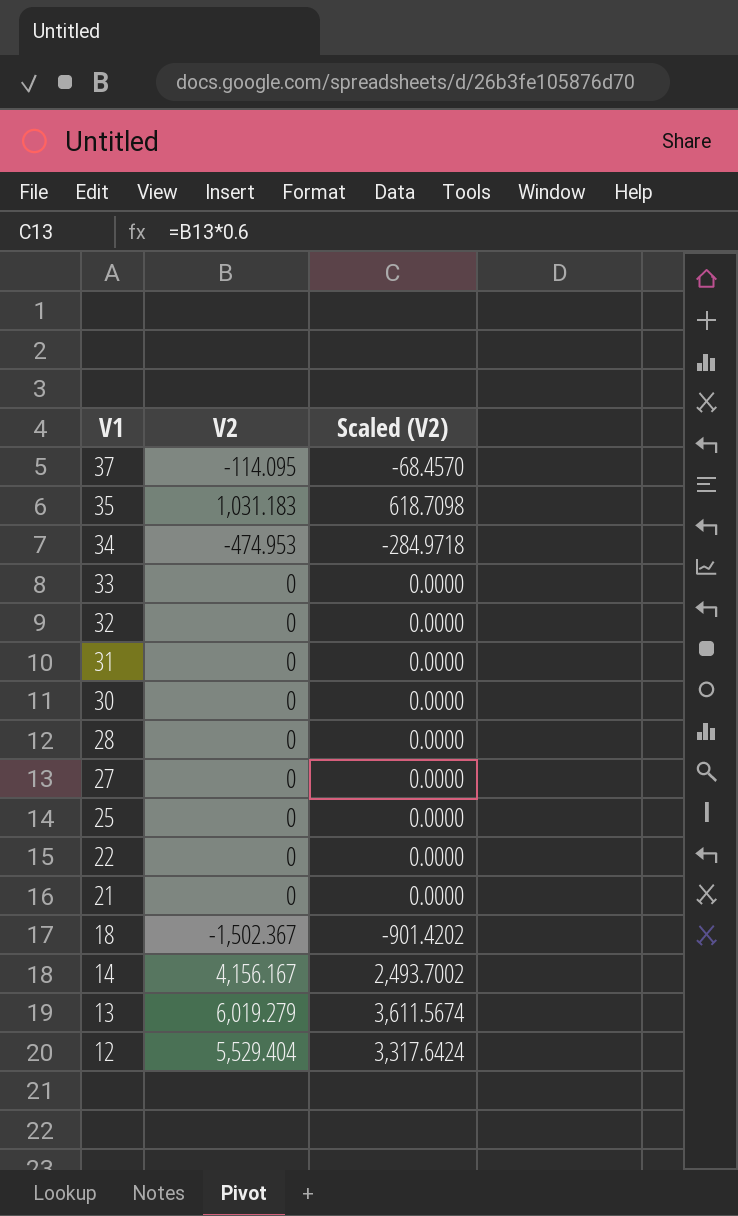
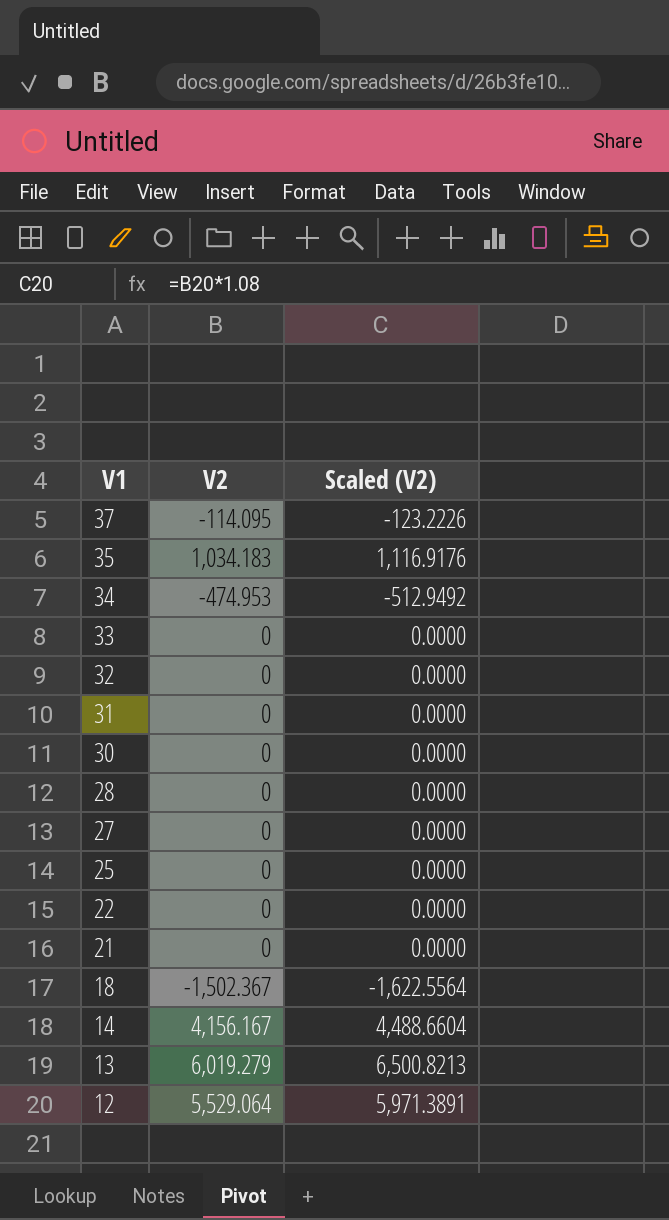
column Scaled (V2) | formula: [V2] * 0.6 -> [V2] * 1.08
35 | V2: 1,031.183 -> 1,034.183
12 | V2: 5,529.404 -> 5,529.064

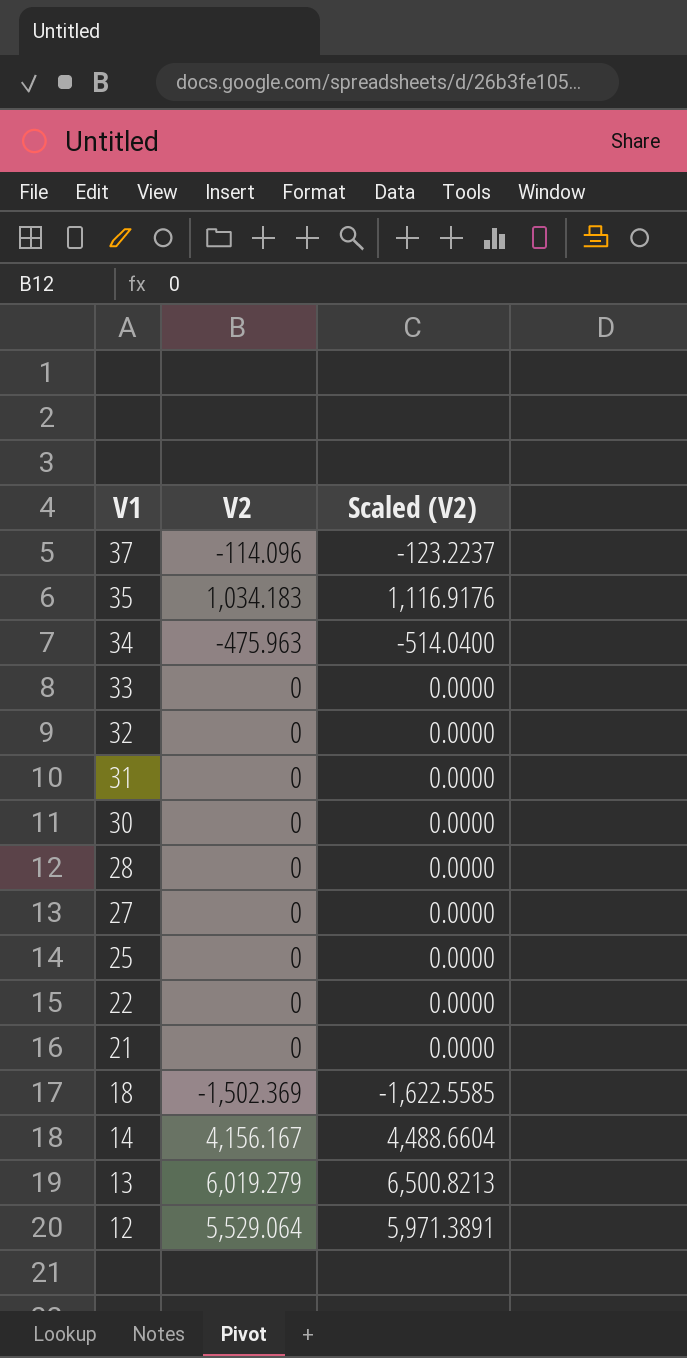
37 | V2: -114.095 -> -114.096
37 | Scaled (V2): -123.2226 -> -123.2237
34 | V2: -474.953 -> -475.963
34 | Scaled (V2): -512.9492 -> -514.0400
18 | V2: -1,502.367 -> -1,502.369
18 | Scaled (V2): -1,622.5564 -> -1,622.5585

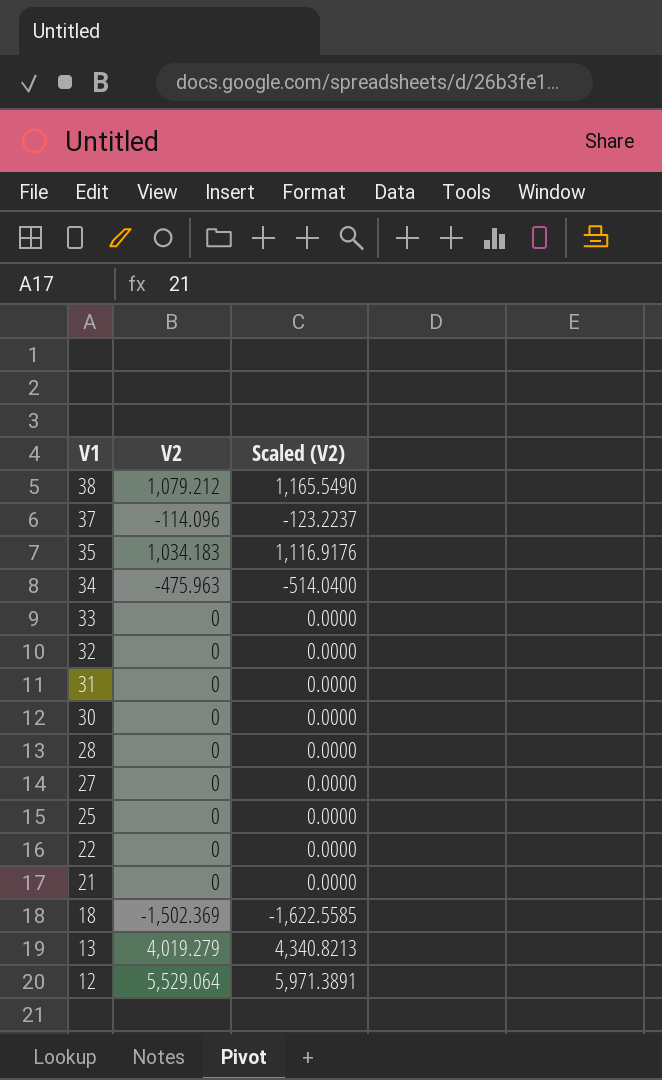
row 14: 4,156.167 | 4,488.6604 -> none
row 38: none -> 1,079.212 | 1,165.5490
13 | V2: 6,019.279 -> 4,019.279
13 | Scaled (V2): 6,500.8213 -> 4,340.8213

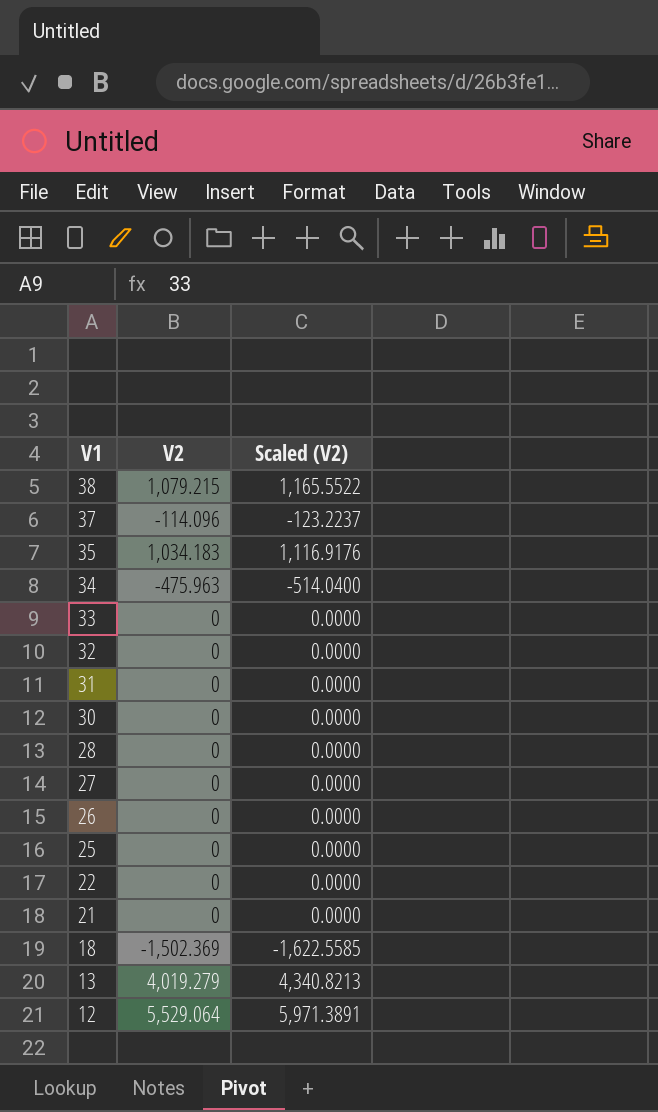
38 | V2: 1,079.212 -> 1,079.215
38 | Scaled (V2): 1,165.5490 -> 1,165.5522
row 26: none -> 0 | 0.0000

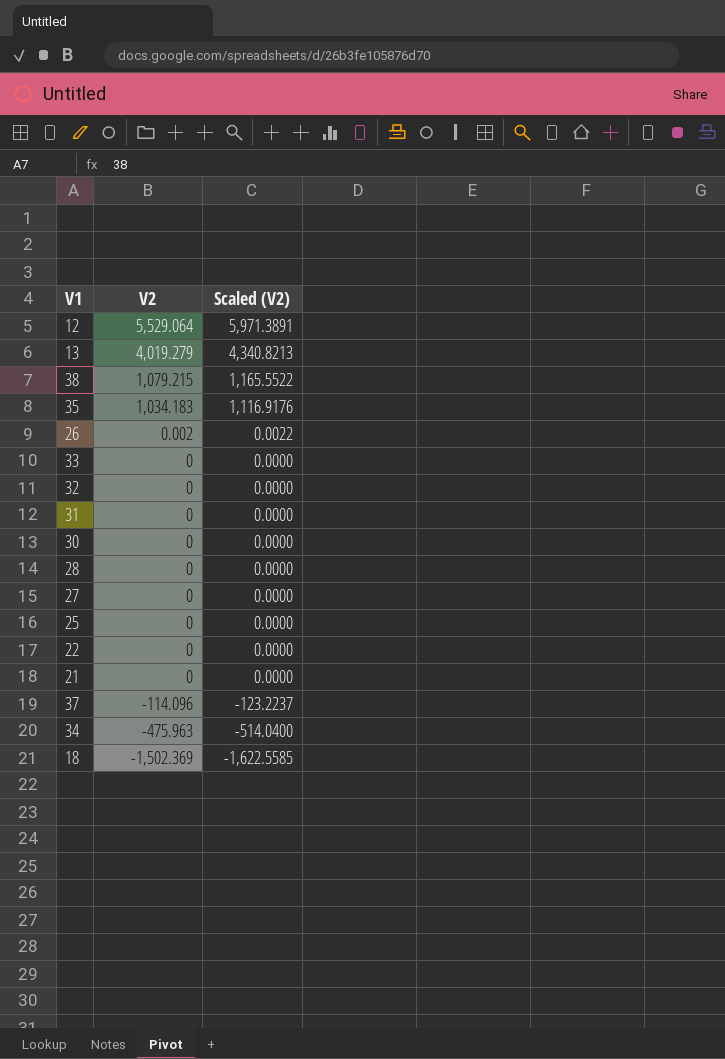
row order: V1 descending -> V2 descending
26 | V2: 0 -> 0.002
26 | Scaled (V2): 0.0000 -> 0.0022

